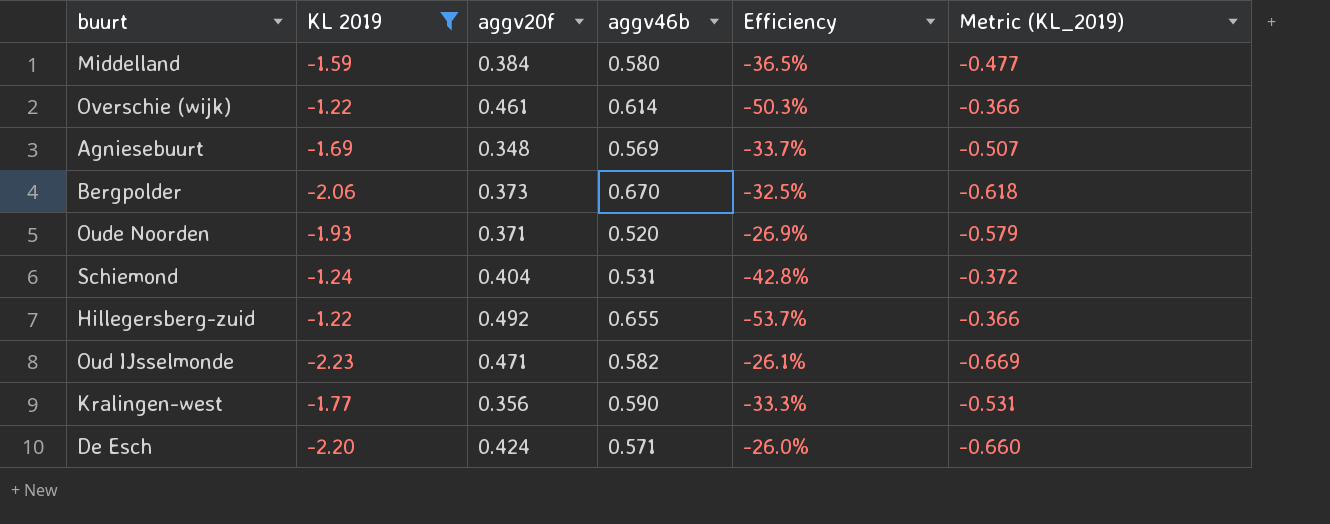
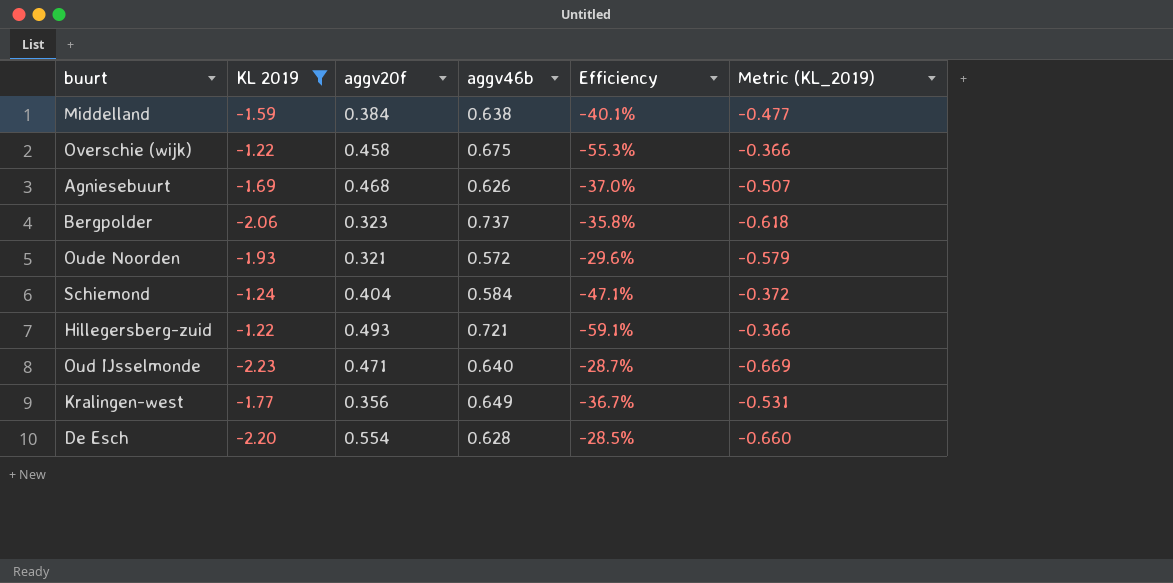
Middelland | aggv46b: 0.580 -> 0.638
Middelland | Efficiency: -36.5% -> -40.1%
Overschie (wijk) | aggv20f: 0.461 -> 0.458
Overschie (wijk) | aggv46b: 0.614 -> 0.675
Overschie (wijk) | Efficiency: -50.3% -> -55.3%
Agniesebuurt | aggv20f: 0.348 -> 0.468
Agniesebuurt | aggv46b: 0.569 -> 0.626
Agniesebuurt | Efficiency: -33.7% -> -37.0%
Bergpolder | aggv20f: 0.373 -> 0.323
Bergpolder | aggv46b: 0.670 -> 0.737
Bergpolder | Efficiency: -32.5% -> -35.8%
Oude Noorden | aggv20f: 0.371 -> 0.321
Oude Noorden | aggv46b: 0.520 -> 0.572
Oude Noorden | Efficiency: -26.9% -> -29.6%
Schiemond | aggv46b: 0.531 -> 0.584
Schiemond | Efficiency: -42.8% -> -47.1%
Hillegersberg-zuid | aggv20f: 0.492 -> 0.493
Hillegersberg-zuid | aggv46b: 0.655 -> 0.721
Hillegersberg-zuid | Efficiency: -53.7% -> -59.1%
Oud IJsselmonde | aggv46b: 0.582 -> 0.640
Oud IJsselmonde | Efficiency: -26.1% -> -28.7%
Kralingen-west | aggv46b: 0.590 -> 0.649
Kralingen-west | Efficiency: -33.3% -> -36.7%
De Esch | aggv20f: 0.424 -> 0.554
De Esch | aggv46b: 0.571 -> 0.628
De Esch | Efficiency: -26.0% -> -28.5%

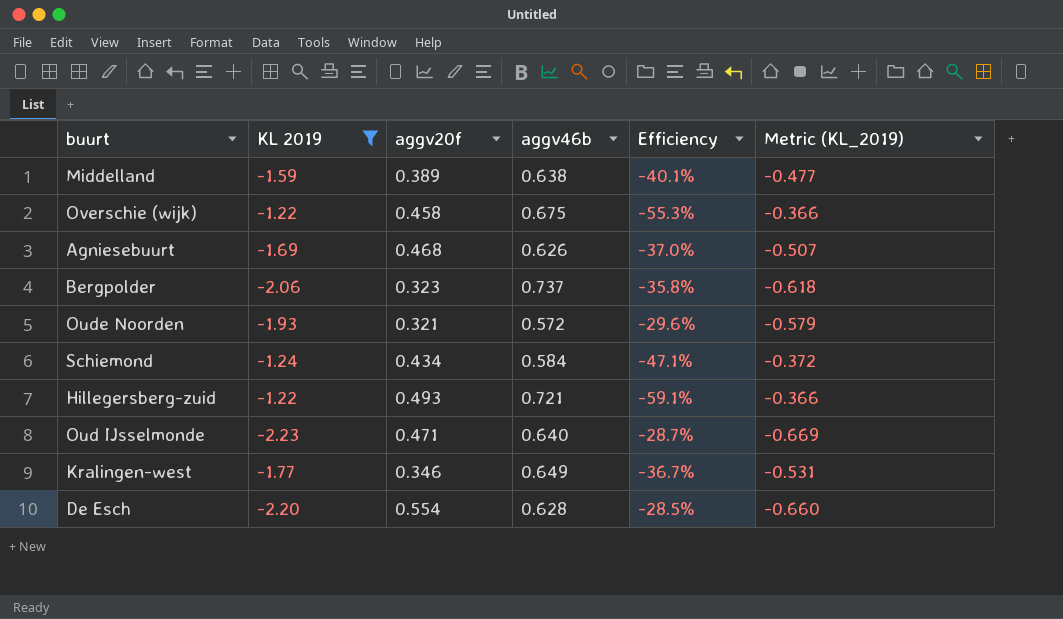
Middelland | aggv20f: 0.384 -> 0.389
Schiemond | aggv20f: 0.404 -> 0.434
Kralingen-west | aggv20f: 0.356 -> 0.346

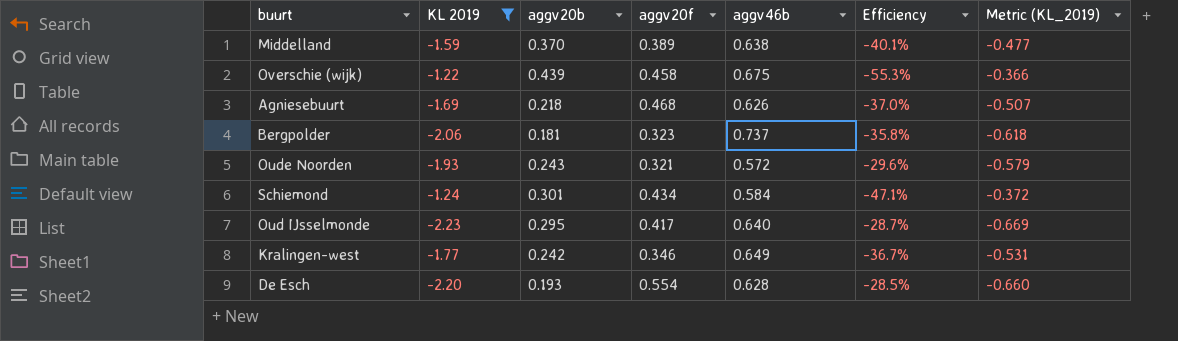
column aggv20b | position: none -> 3
row Hillegersberg-zuid: -1.22 | 0.493 | 0.721 | -59.1% | -0.366 -> none
Oud IJsselmonde | aggv20f: 0.471 -> 0.417

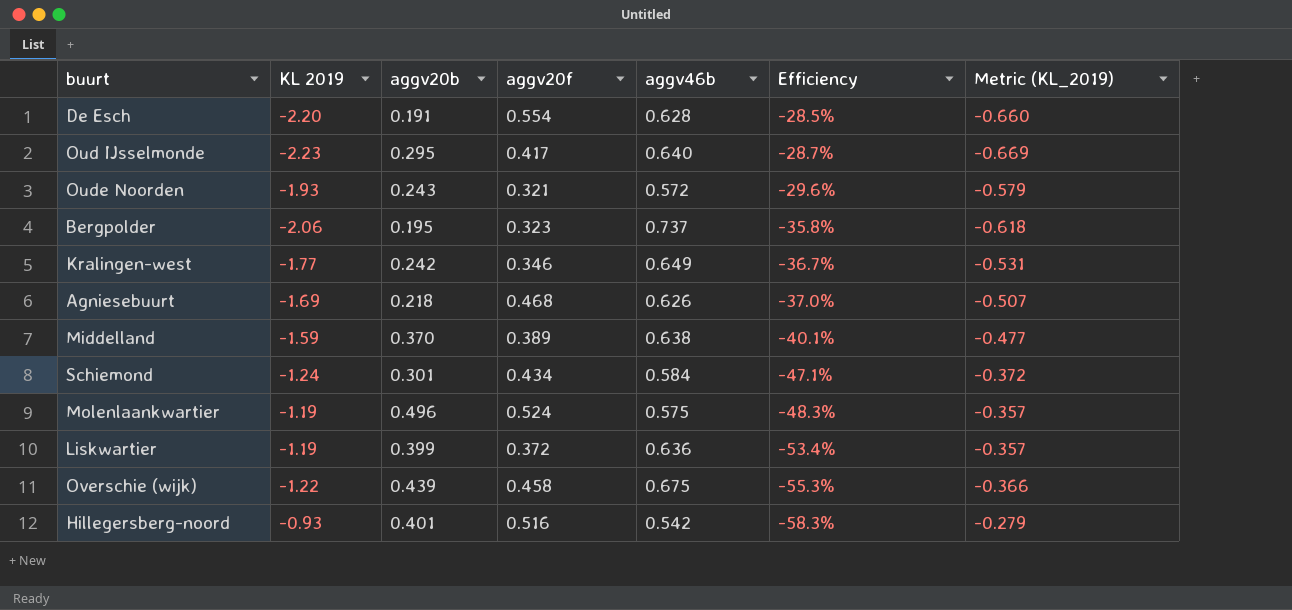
filter: KL 2019 <= -1.22 -> none
row order: none -> Efficiency descending
De Esch | aggv20b: 0.193 -> 0.191
Bergpolder | aggv20b: 0.181 -> 0.195

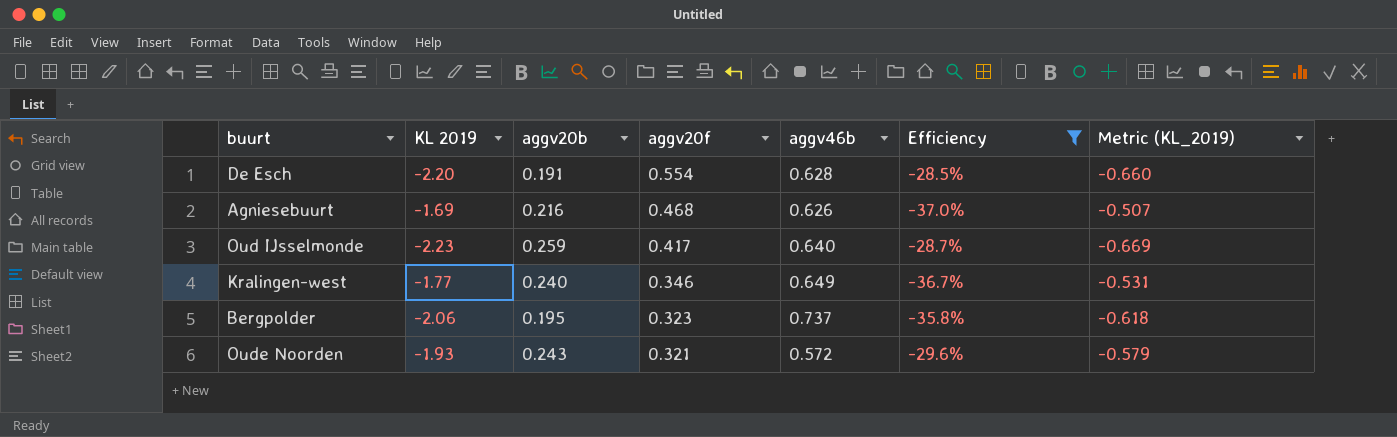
filter: none -> Efficiency >= -37.0%
row order: Efficiency descending -> aggv20f descending
Agniesebuurt | aggv20b: 0.218 -> 0.216
Oud IJsselmonde | aggv20b: 0.295 -> 0.259
Kralingen-west | aggv20b: 0.242 -> 0.240

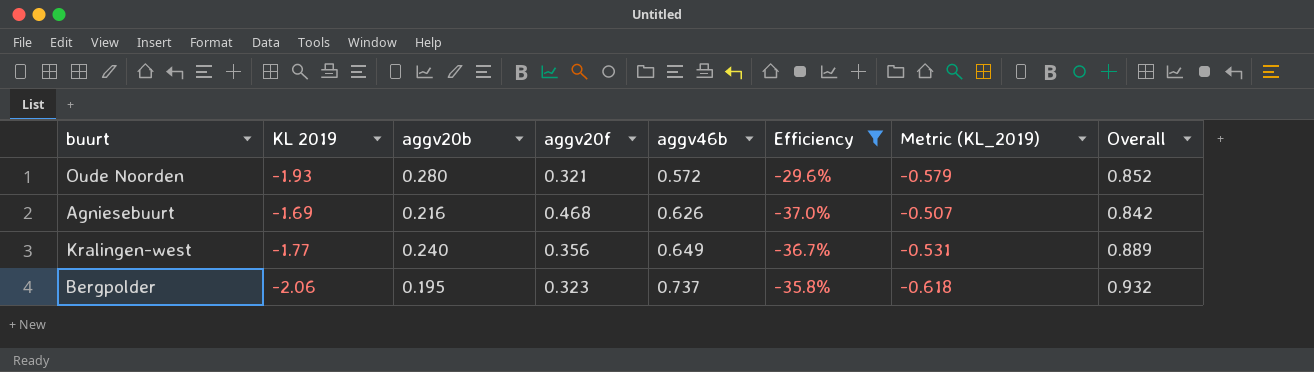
row order: aggv20f descending -> aggv46b ascending
column Overall | formula: none -> [aggv20b] + [aggv46b]
row De Esch: -2.20 | 0.191 | 0.554 | 0.628 | -28.5% | -0.660 -> none
row Oud IJsselmonde: -2.23 | 0.259 | 0.417 | 0.640 | -28.7% | -0.669 -> none
Oude Noorden | aggv20b: 0.243 -> 0.280
Kralingen-west | aggv20f: 0.346 -> 0.356

